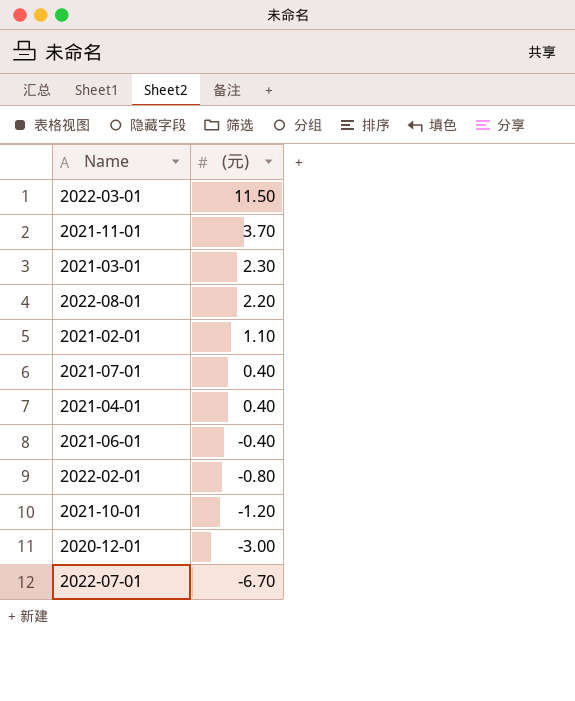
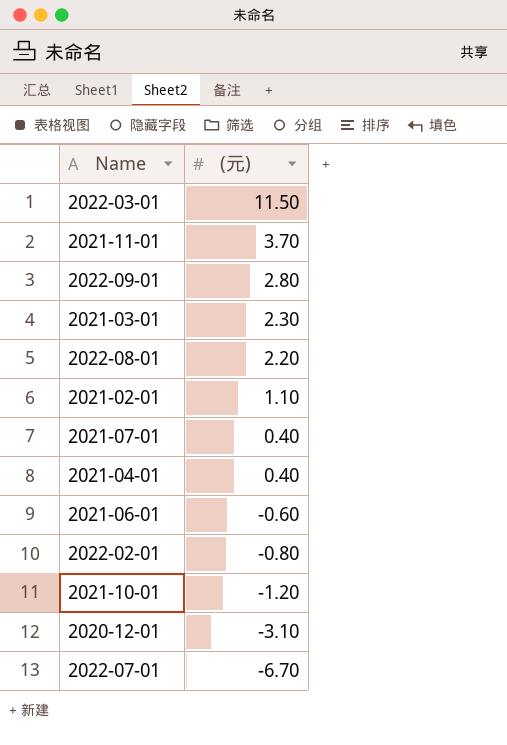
row 2022-09-01: none -> 2.80
2021-06-01 | (元): -0.40 -> -0.60
2020-12-01 | (元): -3.00 -> -3.10

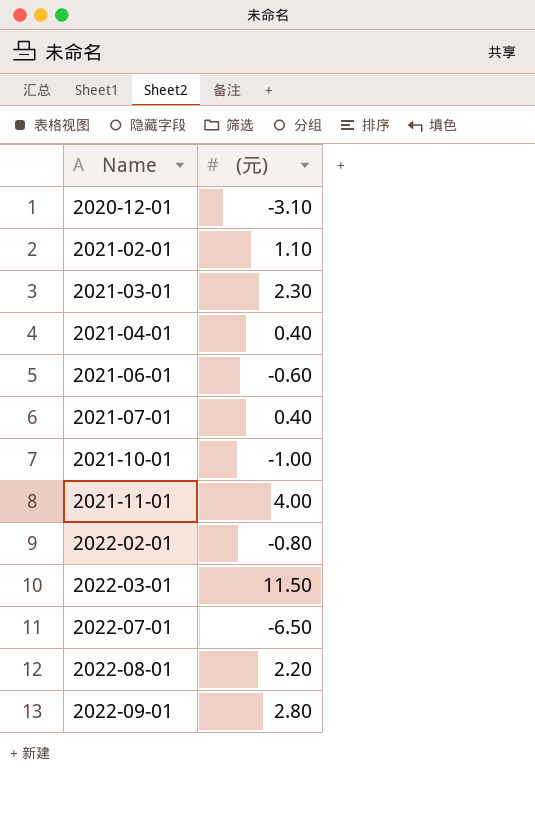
row order: (元) descending -> Name ascending
2021-10-01 | (元): -1.20 -> -1.00
2021-11-01 | (元): 3.70 -> 4.00
2022-07-01 | (元): -6.70 -> -6.50

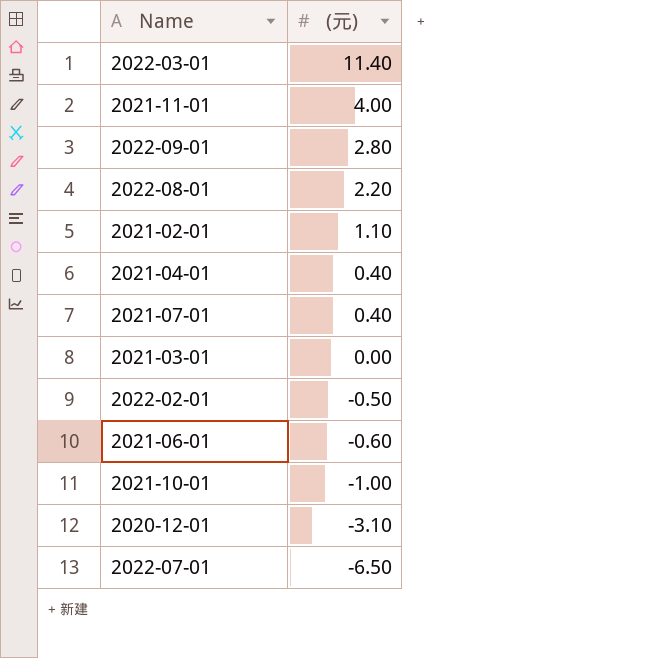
row order: Name ascending -> (元) descending
2022-03-01 | (元): 11.50 -> 11.40
2021-03-01 | (元): 2.30 -> 0.00
2022-02-01 | (元): -0.80 -> -0.50

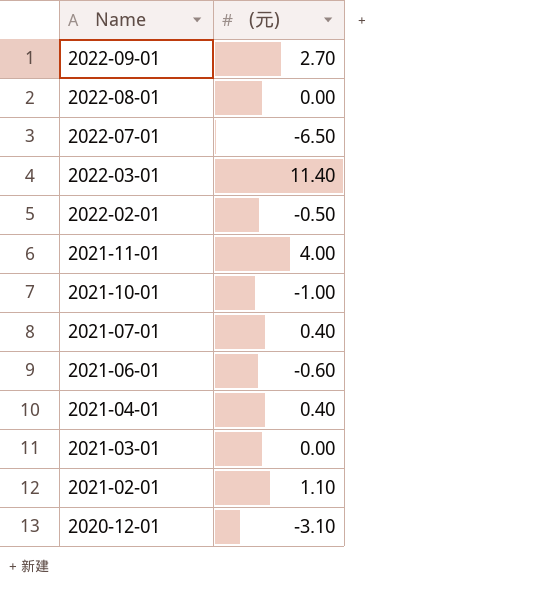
row order: (元) descending -> Name descending
2022-09-01 | (元): 2.80 -> 2.70
2022-08-01 | (元): 2.20 -> 0.00

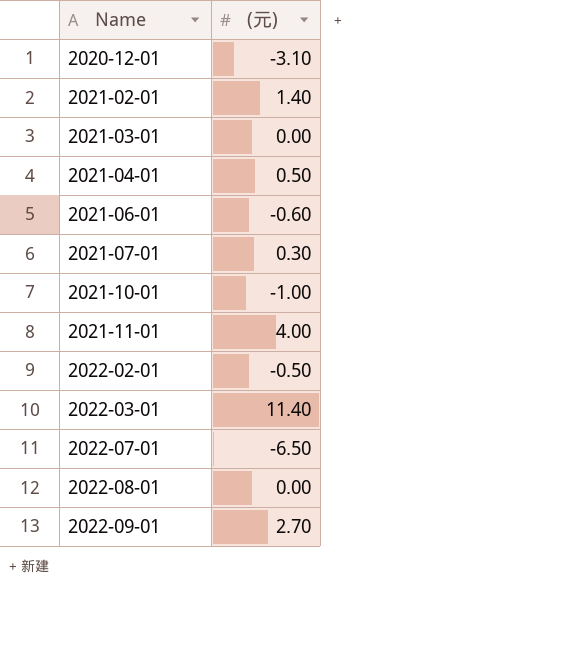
row order: Name descending -> Name ascending
2021-02-01 | (元): 1.10 -> 1.40
2021-04-01 | (元): 0.40 -> 0.50
2021-07-01 | (元): 0.40 -> 0.30

